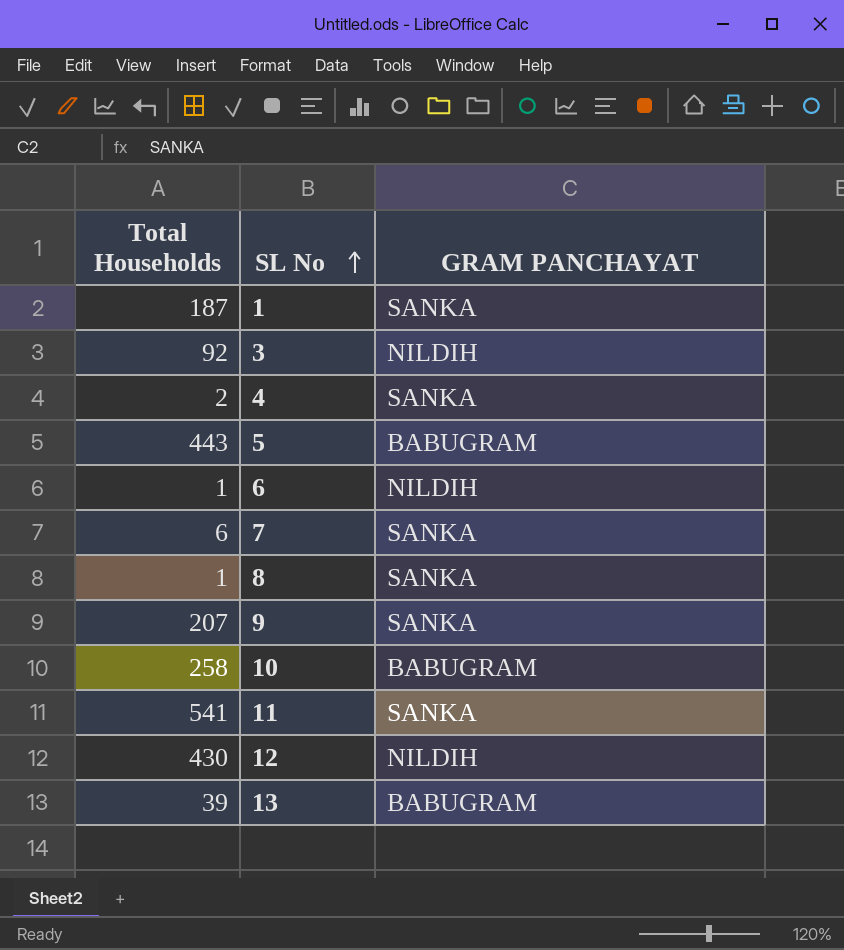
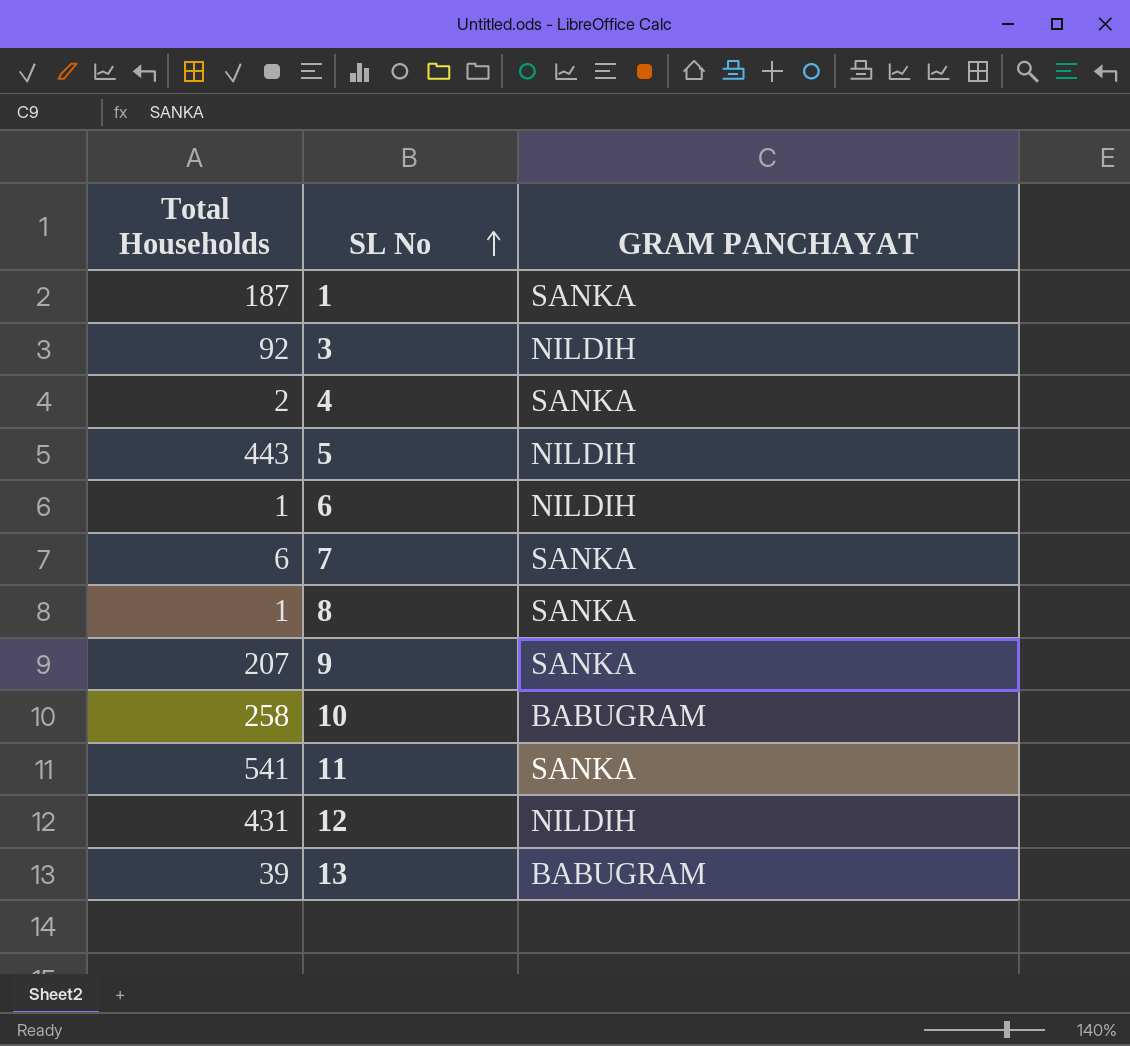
5 | GRAM PANCHAYAT: BABUGRAM -> NILDIH
12 | Total Households: 430 -> 431

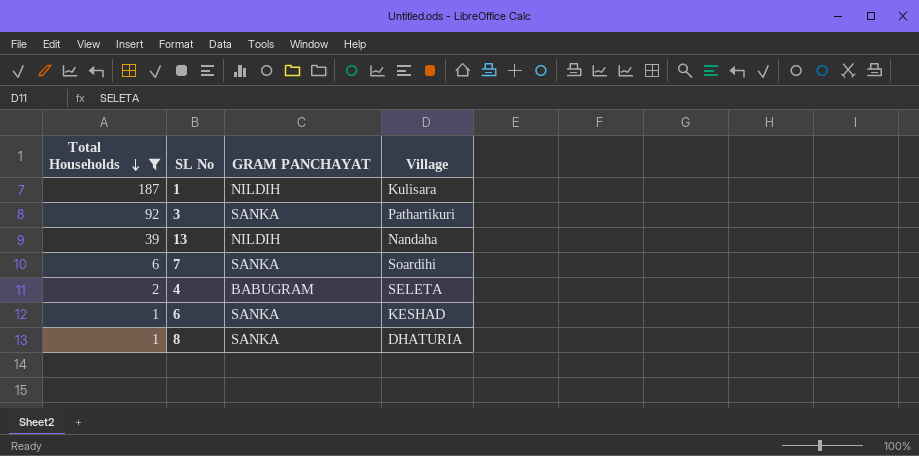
filter: none -> Total Households <= 187
row order: SL No ascending -> Total Households descending
column Village | position: none -> 4
1 | GRAM PANCHAYAT: SANKA -> NILDIH
3 | GRAM PANCHAYAT: NILDIH -> SANKA
13 | GRAM PANCHAYAT: BABUGRAM -> NILDIH
4 | GRAM PANCHAYAT: SANKA -> BABUGRAM
6 | GRAM PANCHAYAT: NILDIH -> SANKA

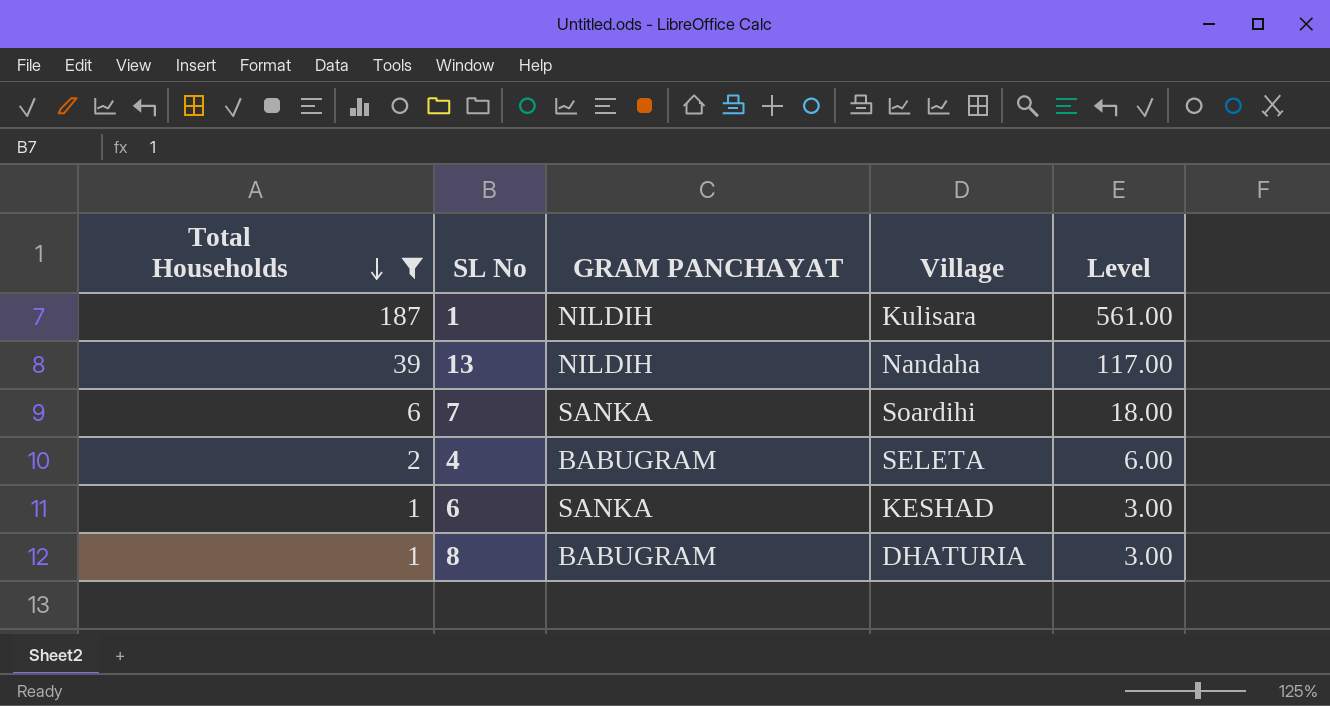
column Level | formula: none -> [Total Households] * 3
row 3: 92 | SANKA | Pathartikuri -> none
8 | GRAM PANCHAYAT: SANKA -> BABUGRAM

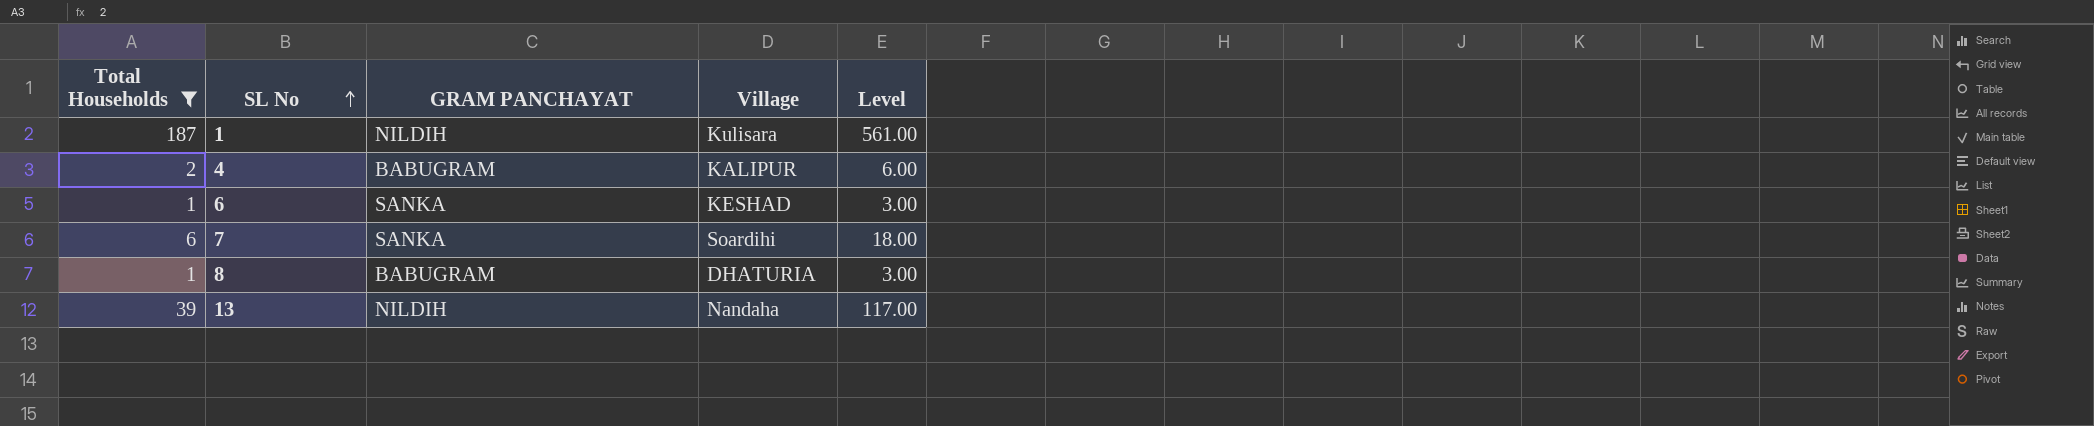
row order: Total Households descending -> SL No ascending
4 | Village: SELETA -> KALIPUR

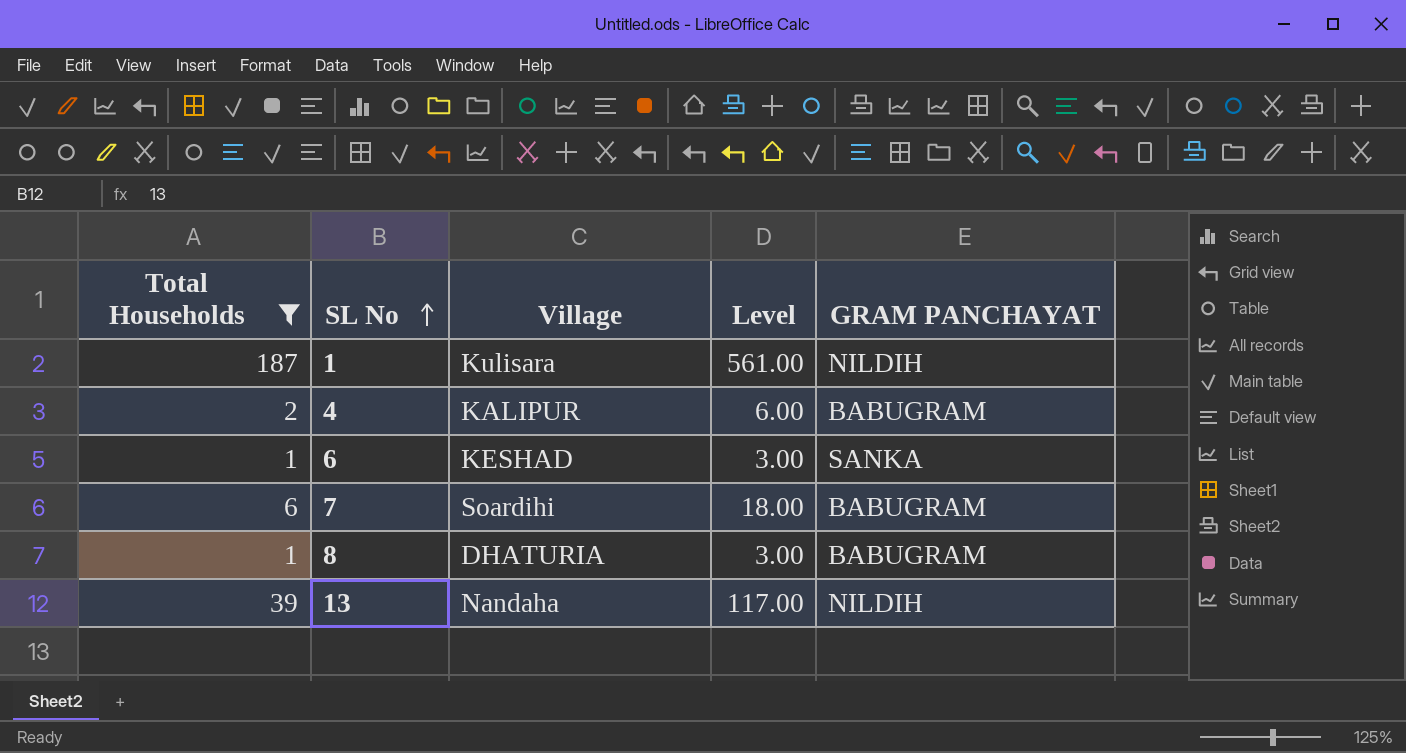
column GRAM PANCHAYAT | position: 3 -> 5
7 | GRAM PANCHAYAT: SANKA -> BABUGRAM

